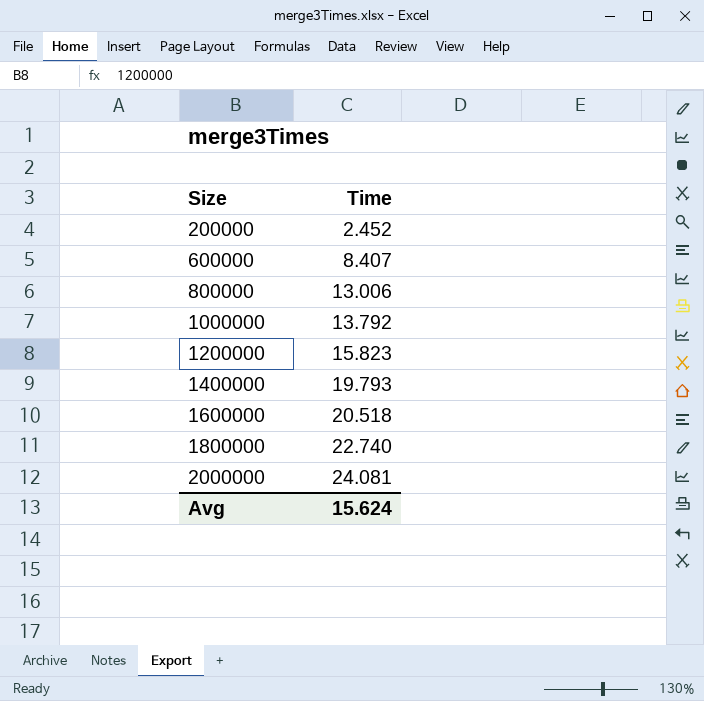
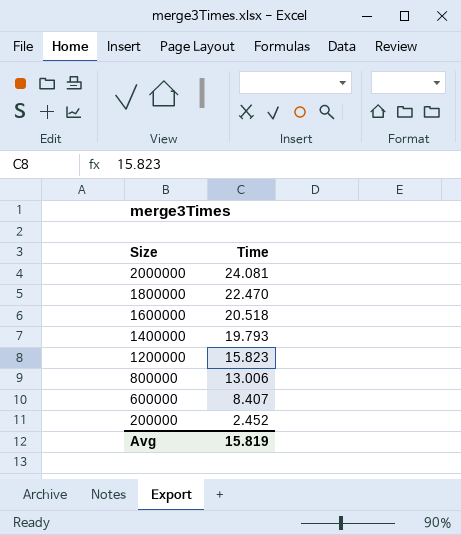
row order: Size ascending -> Size descending
row 1000000: 13.792 -> none
1800000 | Time: 22.740 -> 22.470
Avg | Time: 15.624 -> 15.819

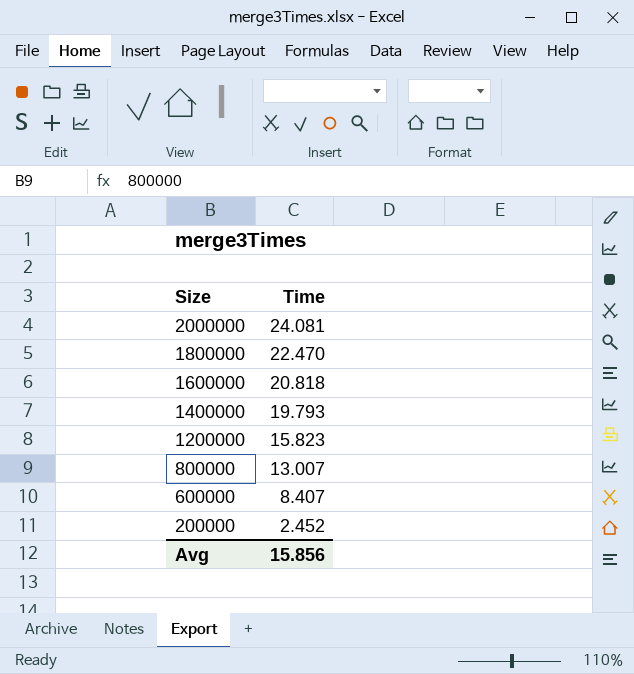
1600000 | Time: 20.518 -> 20.818
800000 | Time: 13.006 -> 13.007
Avg | Time: 15.819 -> 15.856

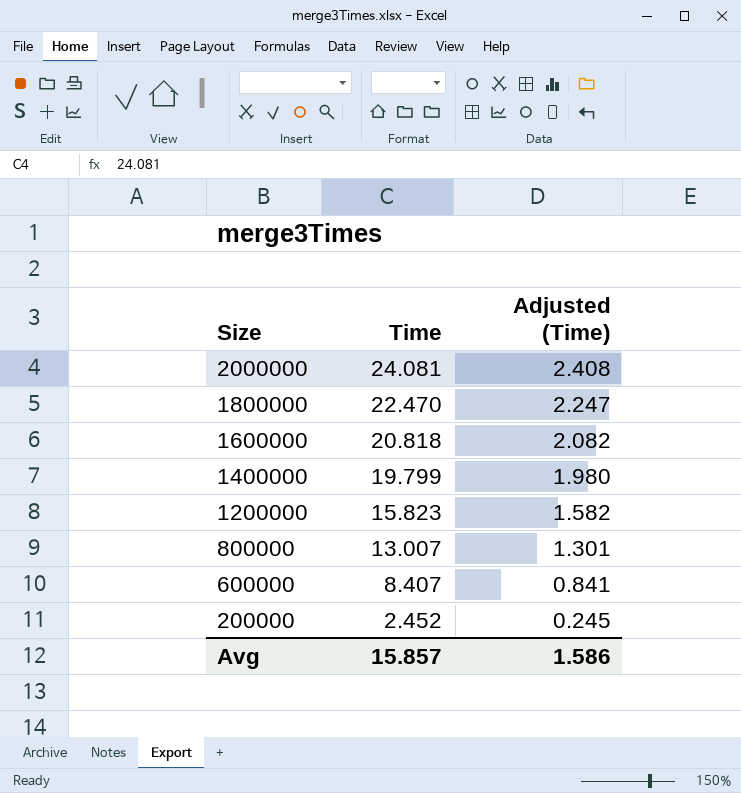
column Adjusted (Time) | formula: none -> [Time] * 0.1
1400000 | Time: 19.793 -> 19.799
Avg | Time: 15.856 -> 15.857

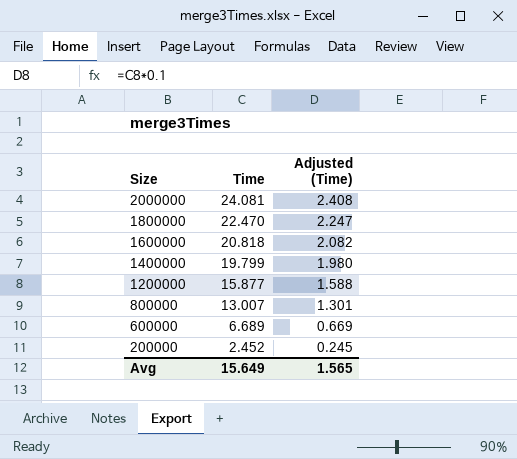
1200000 | Time: 15.823 -> 15.877
1200000 | Adjusted (Time): 1.582 -> 1.588
600000 | Time: 8.407 -> 6.689
600000 | Adjusted (Time): 0.841 -> 0.669
Avg | Time: 15.857 -> 15.649
Avg | Adjusted (Time): 1.586 -> 1.565

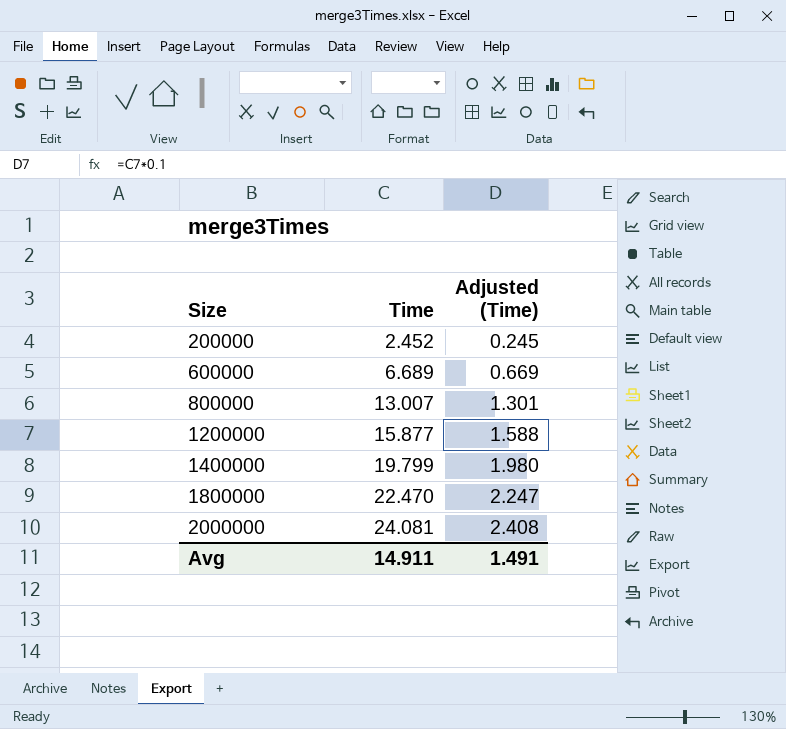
row order: Size descending -> Size ascending
row 1600000: 20.818 | 2.082 -> none
Avg | Time: 15.649 -> 14.911
Avg | Adjusted (Time): 1.565 -> 1.491

